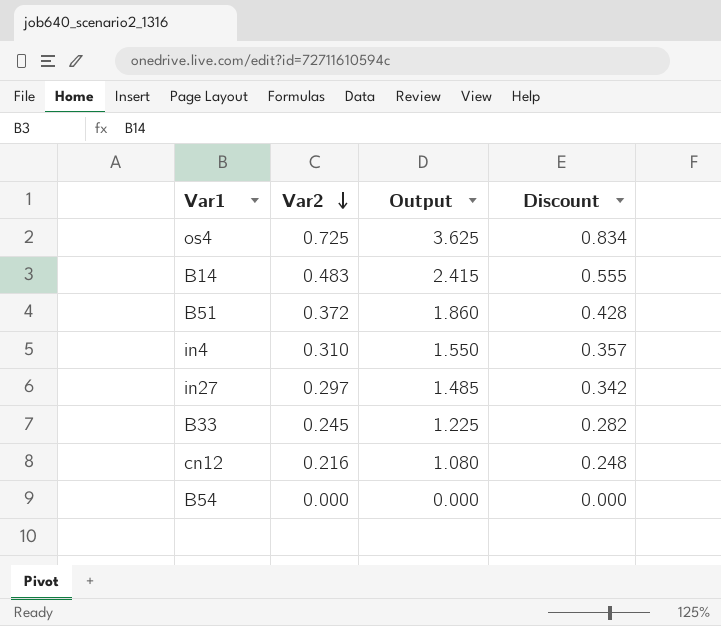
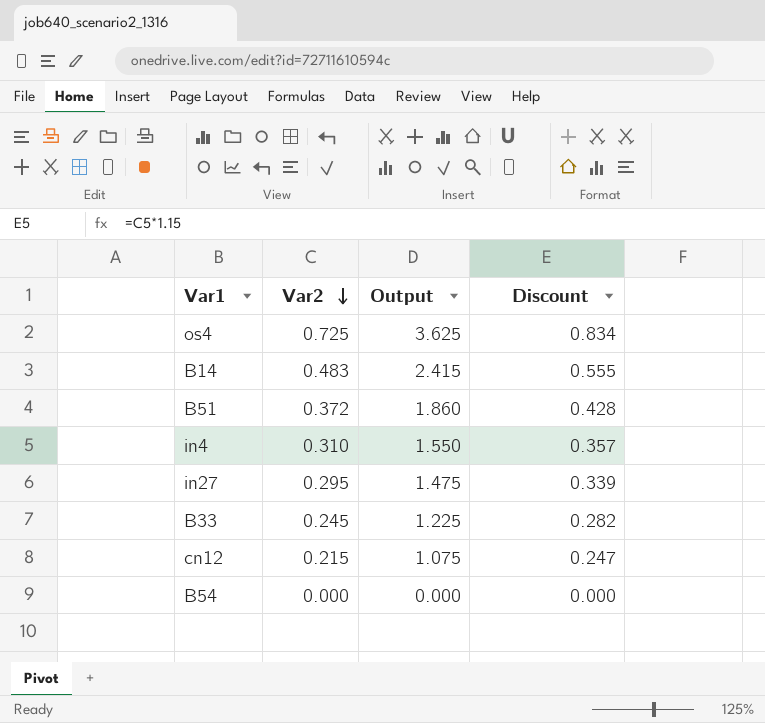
in27 | Var2: 0.297 -> 0.295
in27 | Output: 1.485 -> 1.475
in27 | Discount: 0.342 -> 0.339
cn12 | Var2: 0.216 -> 0.215
cn12 | Output: 1.080 -> 1.075
cn12 | Discount: 0.248 -> 0.247

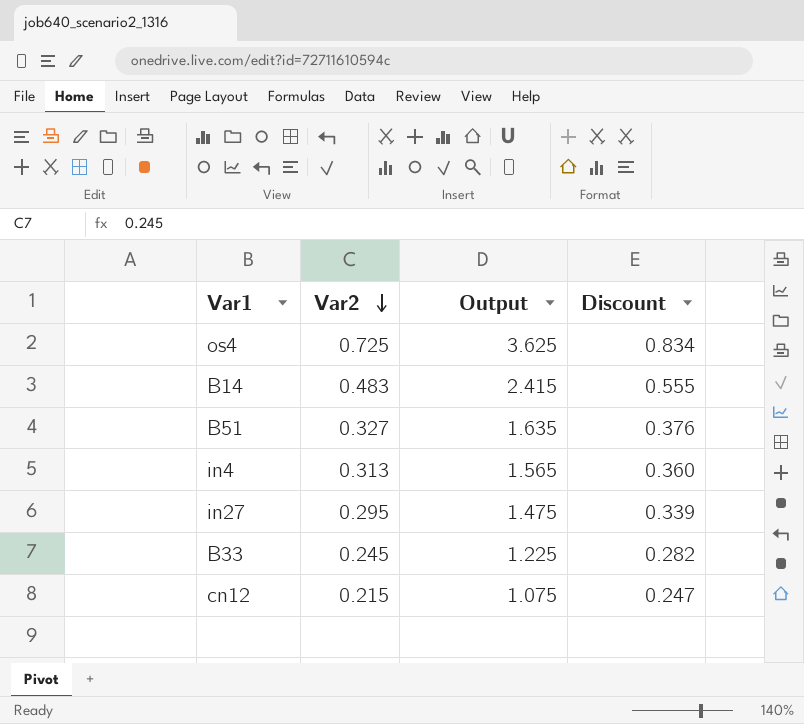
row B54: 0.000 | 0.000 | 0.000 -> none
B51 | Var2: 0.372 -> 0.327
B51 | Output: 1.860 -> 1.635
B51 | Discount: 0.428 -> 0.376
in4 | Var2: 0.310 -> 0.313
in4 | Output: 1.550 -> 1.565
in4 | Discount: 0.357 -> 0.360

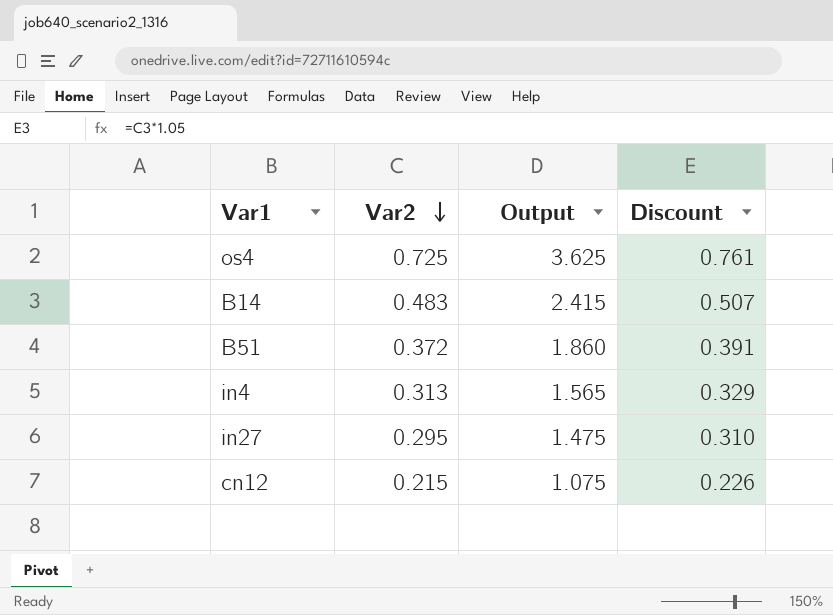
column Discount | formula: [Var2] * 1.15 -> [Var2] * 1.05
row B33: 0.245 | 1.225 | 0.282 -> none
B51 | Var2: 0.327 -> 0.372
B51 | Output: 1.635 -> 1.860

